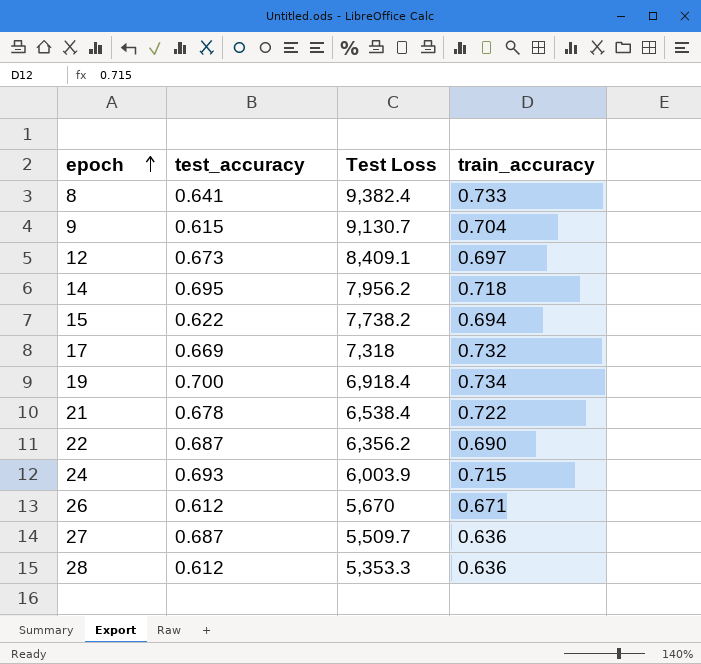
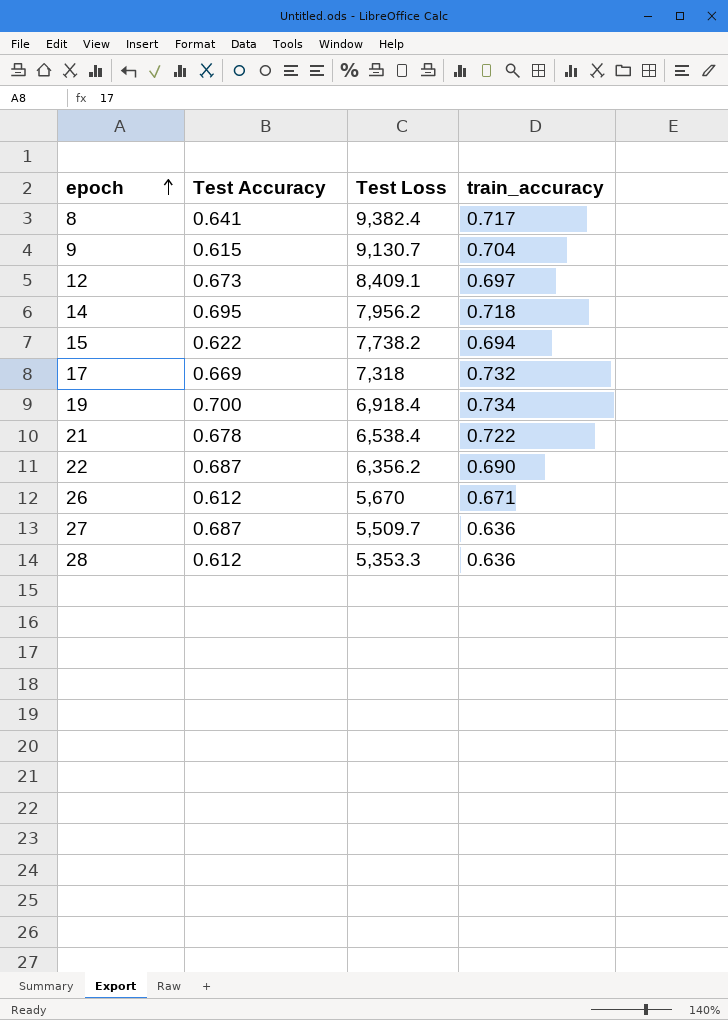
column name: test_accuracy -> Test Accuracy
row 24: 0.693 | 6,003.9 | 0.715 -> none
8 | train_accuracy: 0.733 -> 0.717

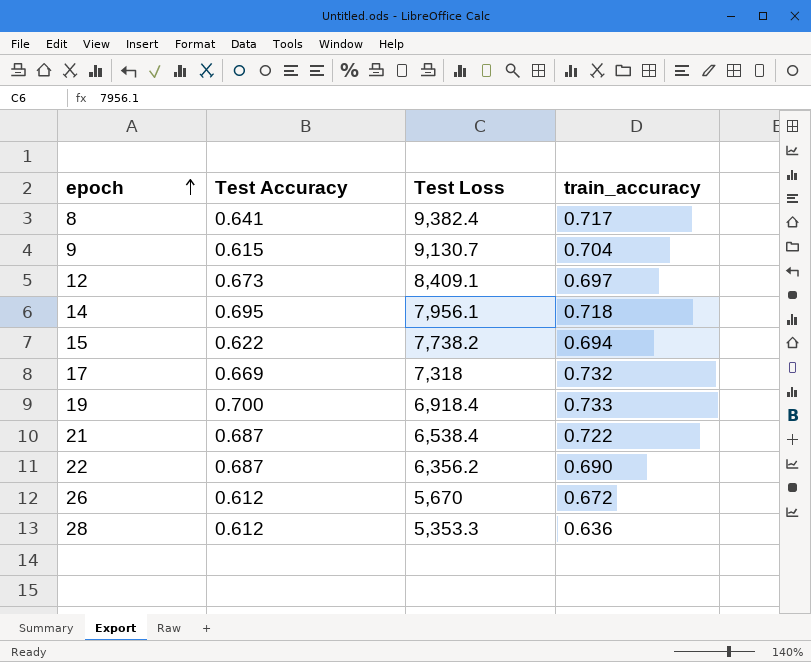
row 27: 0.687 | 5,509.7 | 0.636 -> none
14 | Test Loss: 7,956.2 -> 7,956.1
19 | train_accuracy: 0.734 -> 0.733
21 | Test Accuracy: 0.678 -> 0.687
26 | train_accuracy: 0.671 -> 0.672

